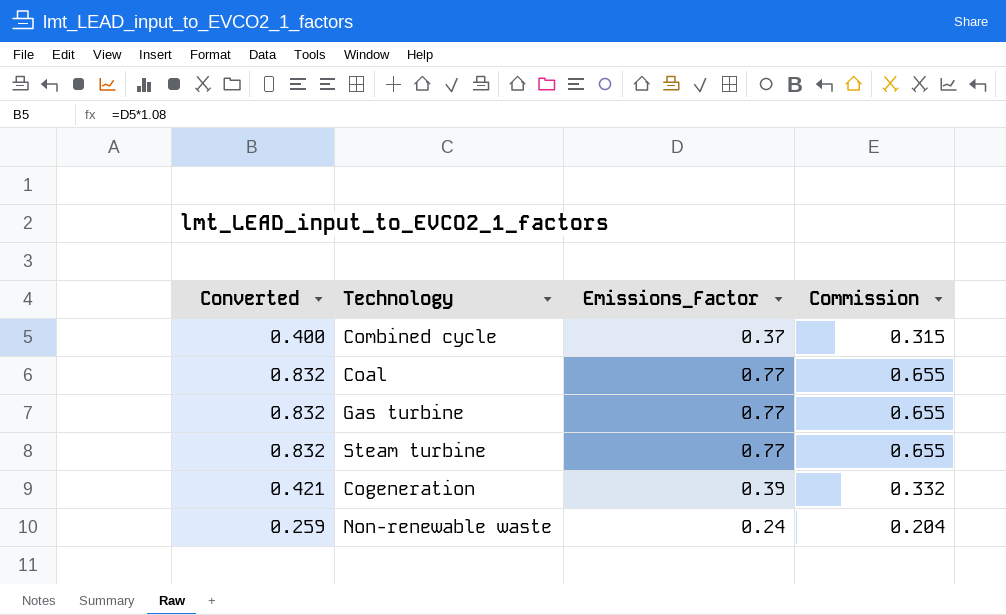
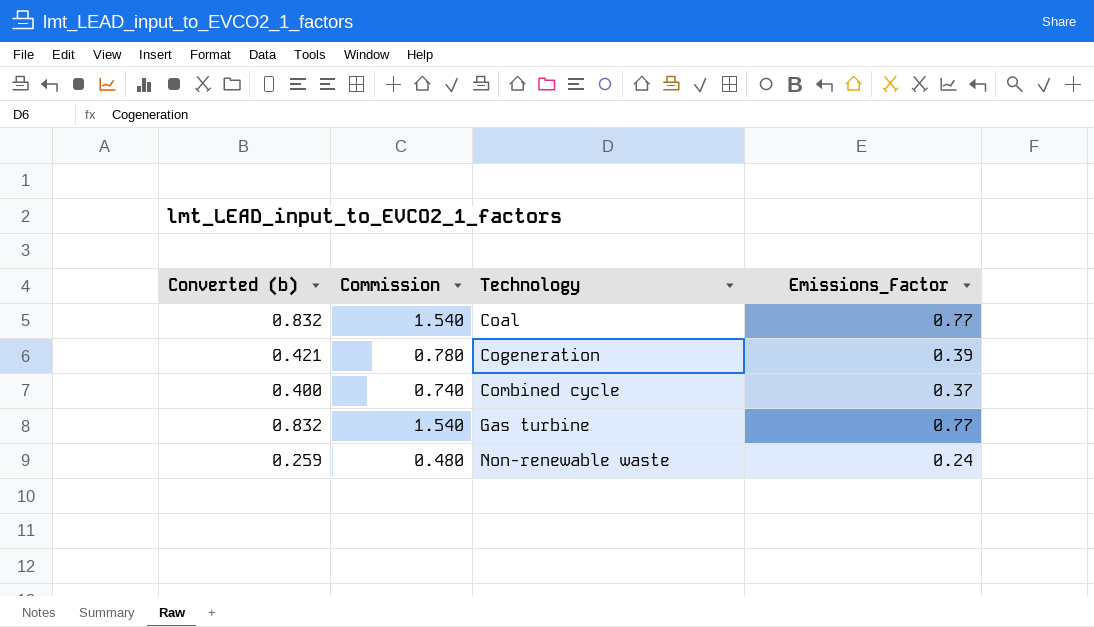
row order: none -> Technology ascending
column name: Converted -> Converted (b)
column Commission | formula: [Emissions_Factor] * 0.85 -> [Emissions_Factor] * 2
column Commission | position: 4 -> 2
row Steam turbine: 0.832 | 0.77 | 0.655 -> none

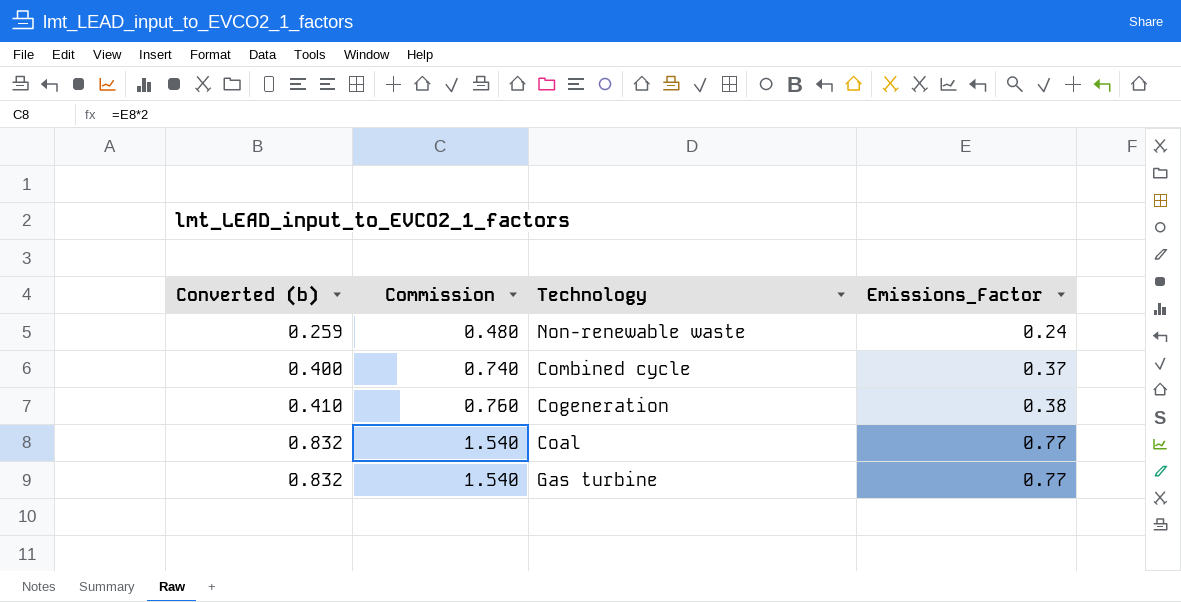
row order: Technology ascending -> Converted (b) ascending
Cogeneration | Converted (b): 0.421 -> 0.410
Cogeneration | Commission: 0.780 -> 0.760
Cogeneration | Emissions_Factor: 0.39 -> 0.38

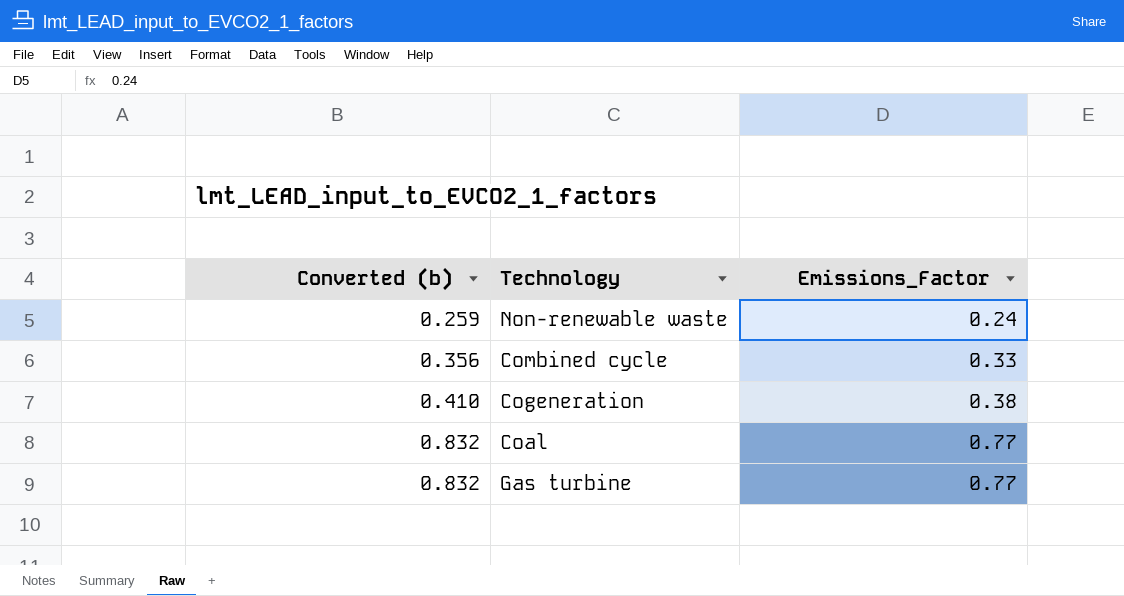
column Commission | formula: [Emissions_Factor] * 2 -> none
Combined cycle | Converted (b): 0.400 -> 0.356
Combined cycle | Emissions_Factor: 0.37 -> 0.33

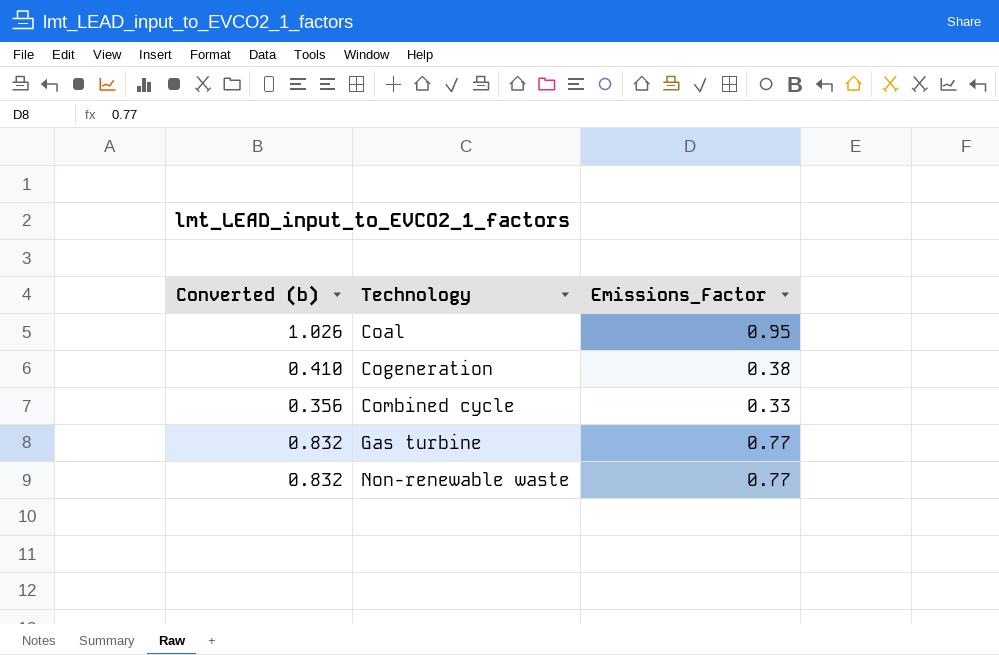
row order: Converted (b) ascending -> Technology ascending
Coal | Converted (b): 0.832 -> 1.026
Coal | Emissions_Factor: 0.77 -> 0.95
Non-renewable waste | Converted (b): 0.259 -> 0.832
Non-renewable waste | Emissions_Factor: 0.24 -> 0.77

